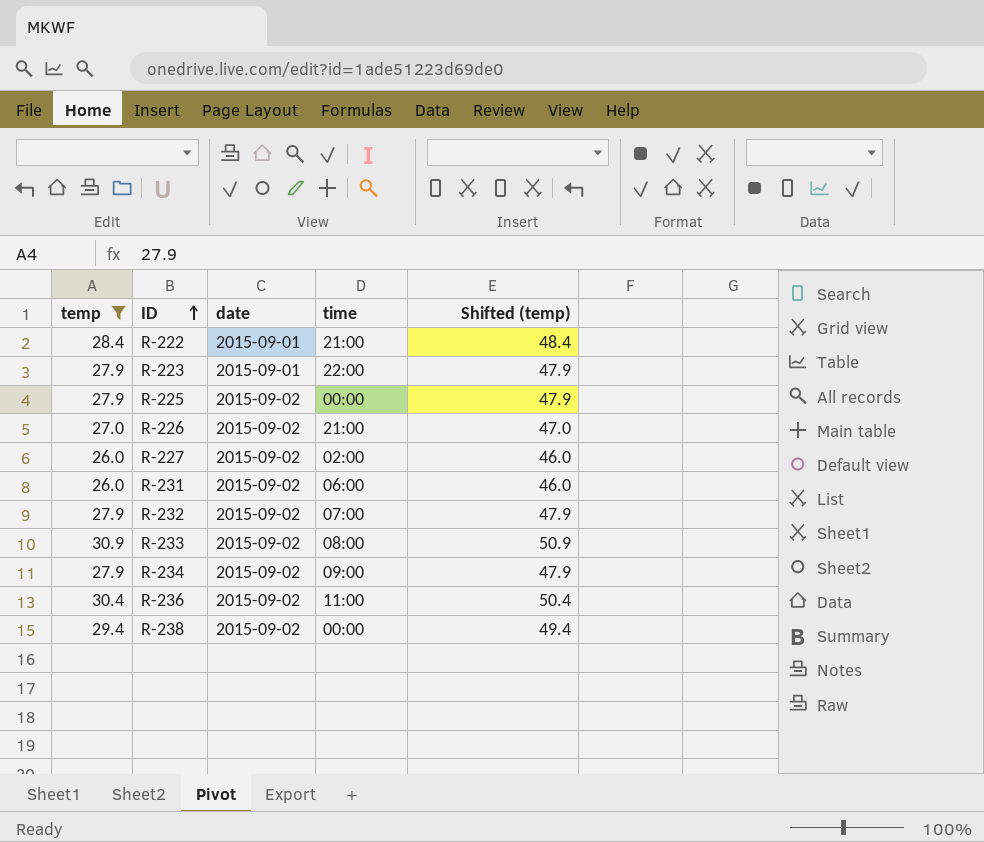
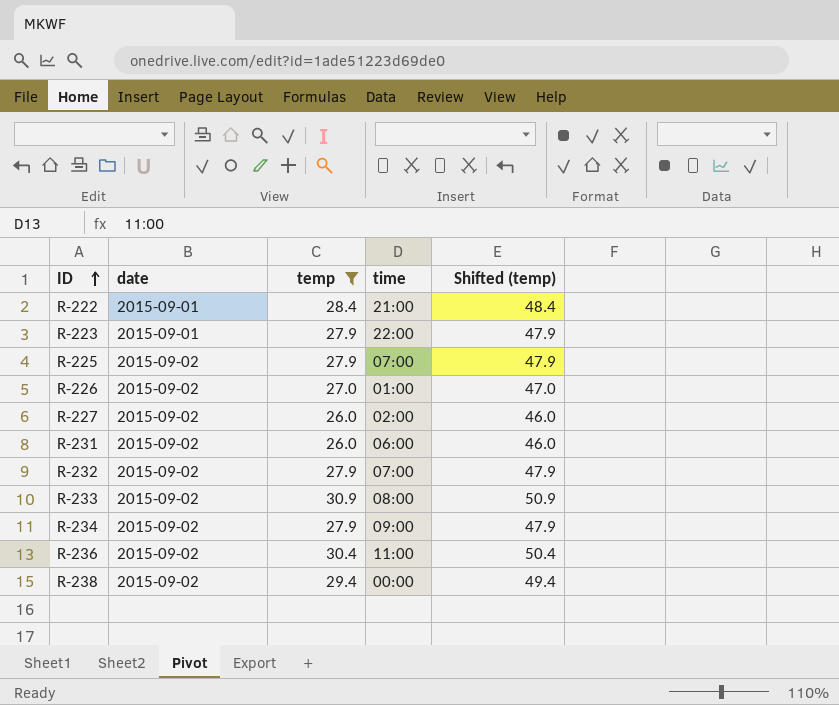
column temp | position: 1 -> 3
R-225 | time: 00:00 -> 07:00
R-226 | time: 21:00 -> 01:00

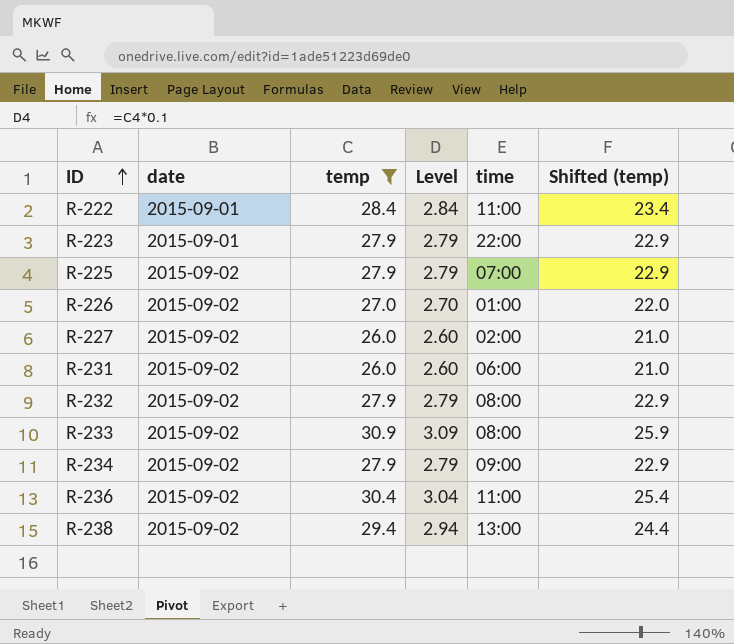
column Level | formula: none -> [temp] * 0.1
column Shifted (temp) | formula: [temp] + 20 -> [temp] - 5
R-222 | time: 21:00 -> 11:00
R-232 | time: 07:00 -> 08:00
R-238 | time: 00:00 -> 13:00

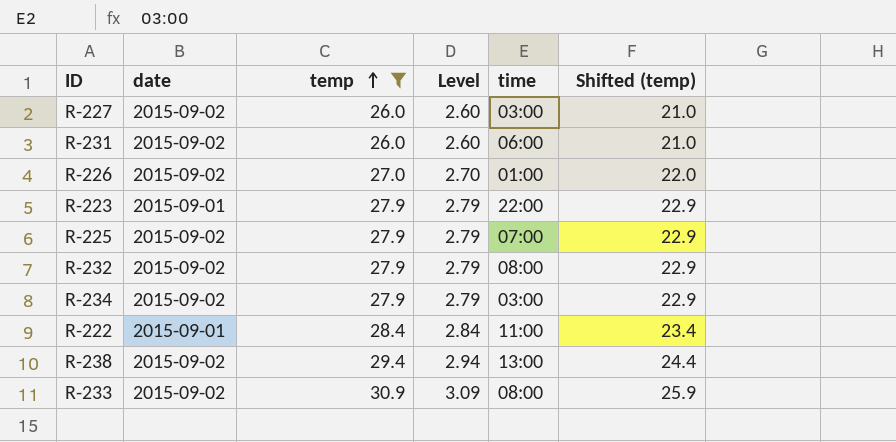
row order: ID ascending -> temp ascending
row R-236: 2015-09-02 | 30.4 | 3.04 | 11:00 | 25.4 -> none
R-227 | time: 02:00 -> 03:00
R-234 | time: 09:00 -> 03:00

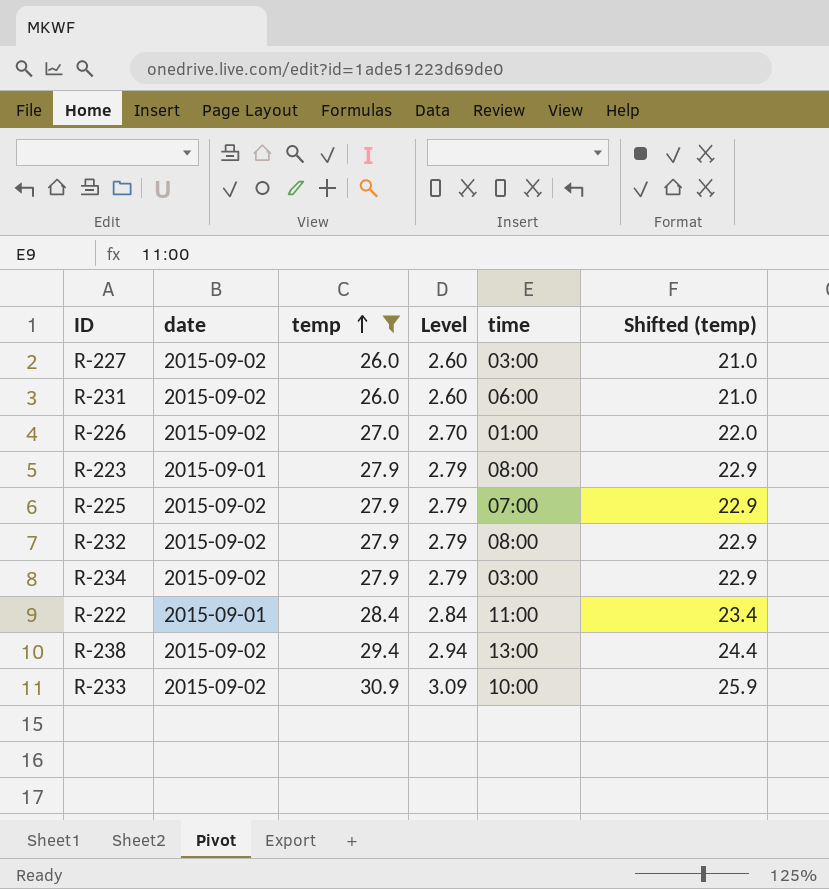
R-223 | time: 22:00 -> 08:00
R-233 | time: 08:00 -> 10:00

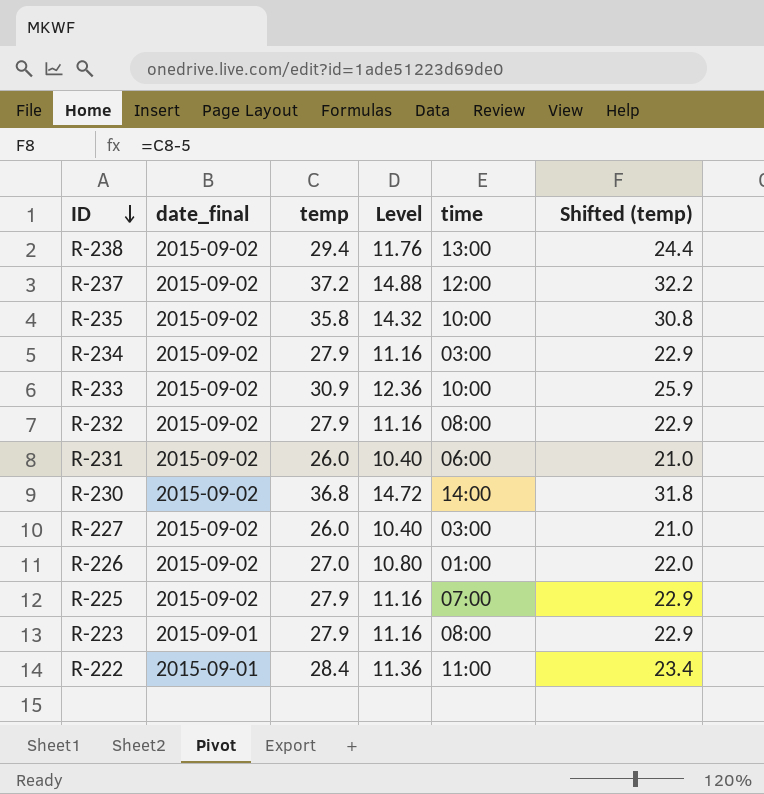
filter: temp <= 30.9 -> none
row order: temp ascending -> ID descending
column name: date -> date_final
column Level | formula: [temp] * 0.1 -> [temp] * 0.4

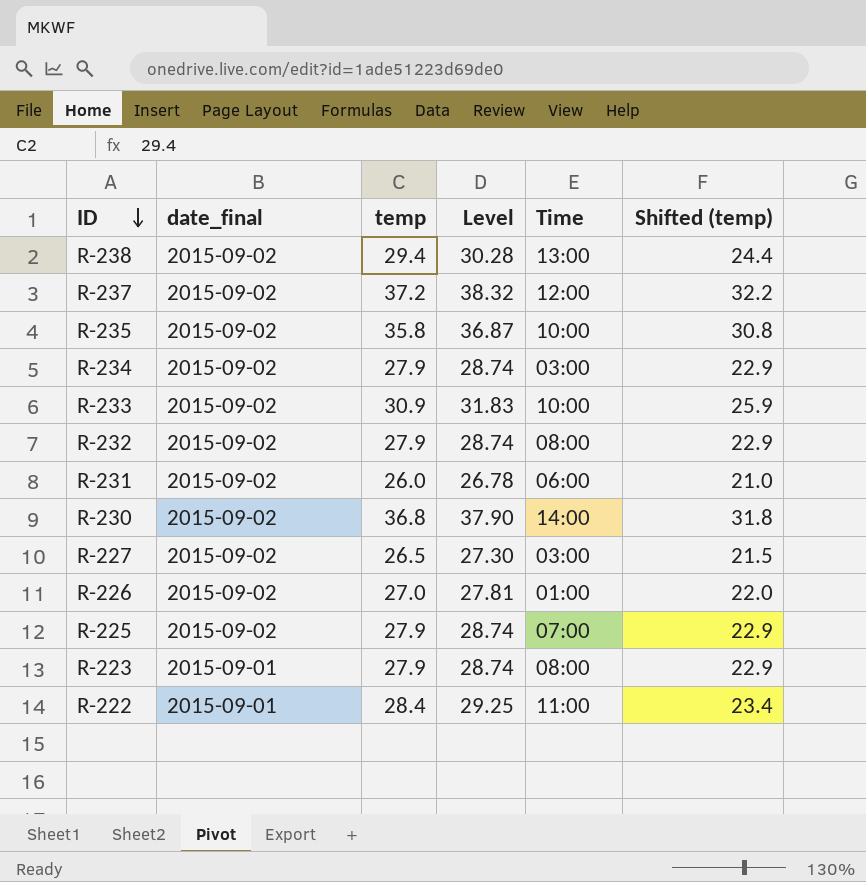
column Level | formula: [temp] * 0.4 -> [temp] * 1.03
column name: time -> Time
R-227 | temp: 26.0 -> 26.5
R-227 | Shifted (temp): 21.0 -> 21.5

